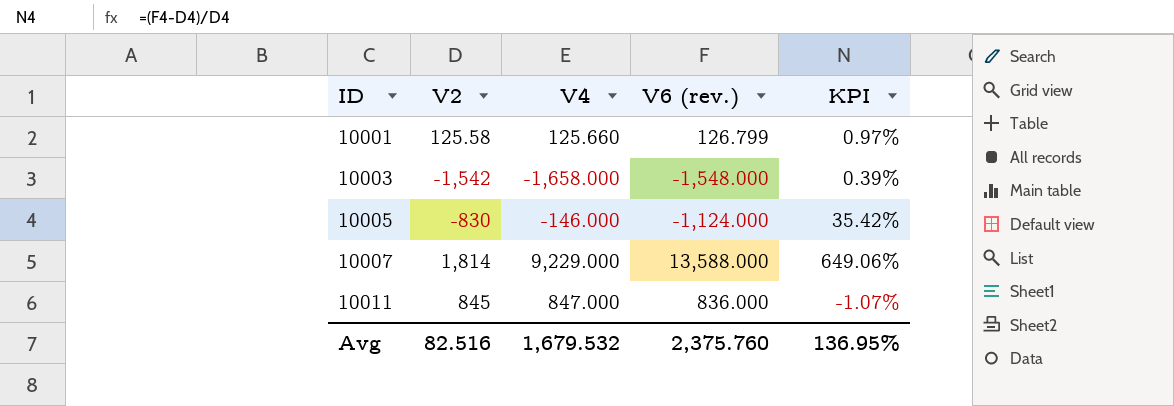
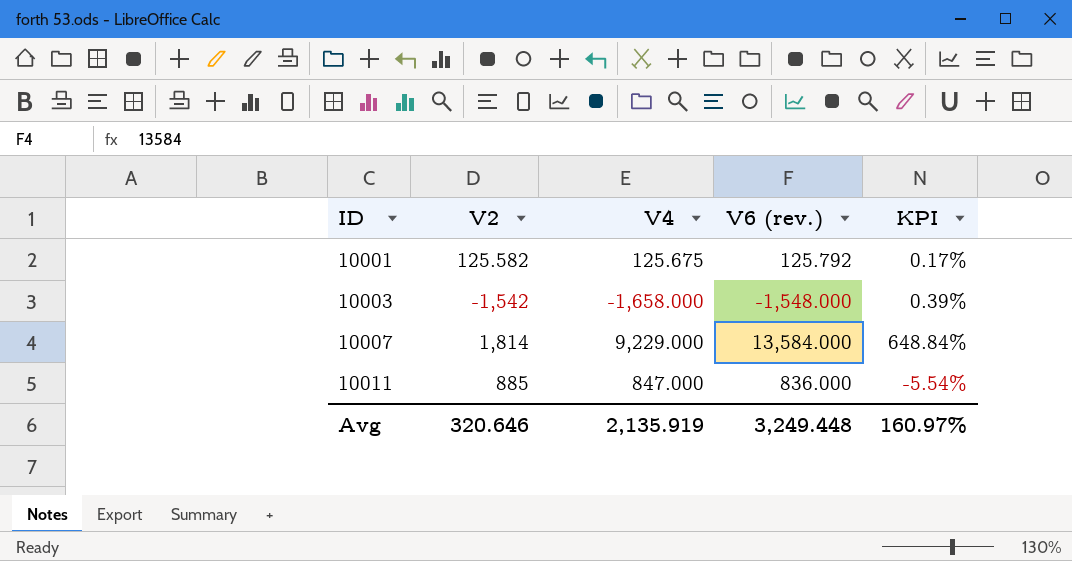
row 10005: -830 | -146.000 | -1,124.000 | 35.42% -> none
10001 | V2: 125.58 -> 125.582
10001 | V4: 125.660 -> 125.675
10001 | V6 (rev.): 126.799 -> 125.792
10001 | KPI: 0.97% -> 0.17%
10007 | V6 (rev.): 13,588.000 -> 13,584.000
10007 | KPI: 649.06% -> 648.84%
10011 | V2: 845 -> 885
10011 | KPI: -1.07% -> -5.54%
Avg | V2: 82.516 -> 320.646
Avg | V4: 1,679.532 -> 2,135.919
Avg | V6 (rev.): 2,375.760 -> 3,249.448
Avg | KPI: 136.95% -> 160.97%

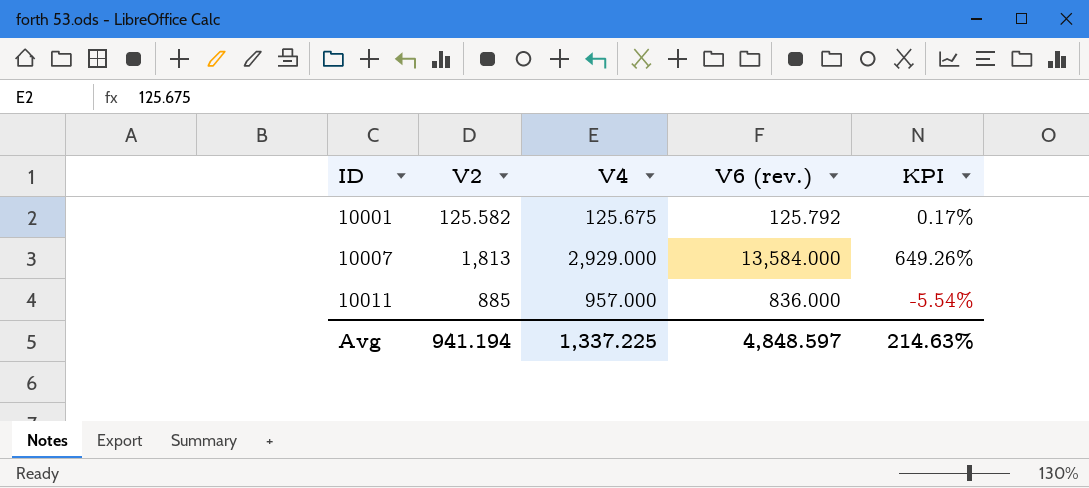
row 10003: -1,542 | -1,658.000 | -1,548.000 | 0.39% -> none
10007 | V2: 1,814 -> 1,813
10007 | V4: 9,229.000 -> 2,929.000
10007 | KPI: 648.84% -> 649.26%
10011 | V4: 847.000 -> 957.000
Avg | V2: 320.646 -> 941.194
Avg | V4: 2,135.919 -> 1,337.225
Avg | V6 (rev.): 3,249.448 -> 4,848.597
Avg | KPI: 160.97% -> 214.63%

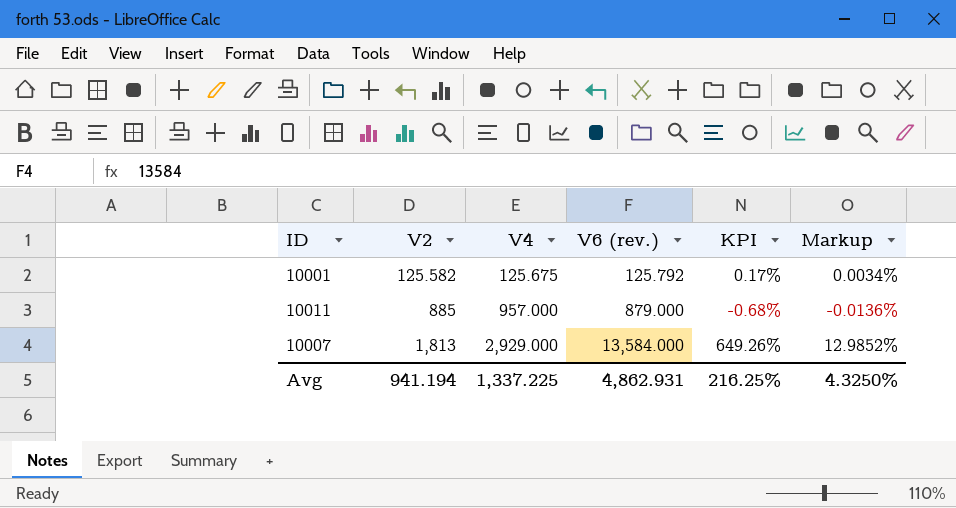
row order: ID ascending -> V2 ascending
column Markup | formula: none -> [KPI] * 0.02
10011 | V6 (rev.): 836.000 -> 879.000
10011 | KPI: -5.54% -> -0.68%
Avg | V6 (rev.): 4,848.597 -> 4,862.931
Avg | KPI: 214.63% -> 216.25%

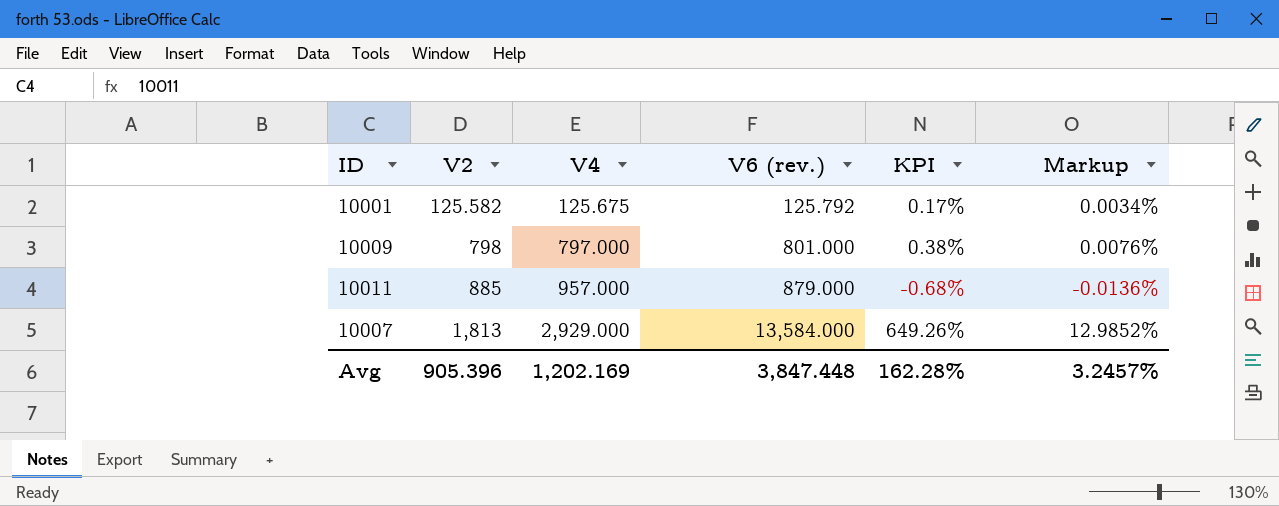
row 10009: none -> 798 | 797.000 | 801.000 | 0.38% | 0.0076%
Avg | V2: 941.194 -> 905.396
Avg | V4: 1,337.225 -> 1,202.169
Avg | V6 (rev.): 4,862.931 -> 3,847.448
Avg | KPI: 216.25% -> 162.28%
Avg | Markup: 4.3250% -> 3.2457%

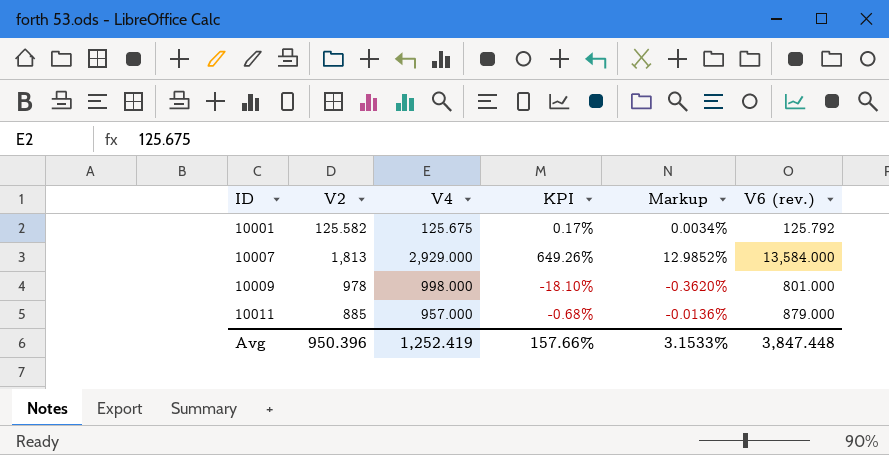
row order: V2 ascending -> ID ascending
column V6 (rev.) | position: 4 -> 6
10009 | V2: 798 -> 978
10009 | V4: 797.000 -> 998.000
10009 | KPI: 0.38% -> -18.10%
10009 | Markup: 0.0076% -> -0.3620%
Avg | V2: 905.396 -> 950.396
Avg | V4: 1,202.169 -> 1,252.419
Avg | KPI: 162.28% -> 157.66%
Avg | Markup: 3.2457% -> 3.1533%

